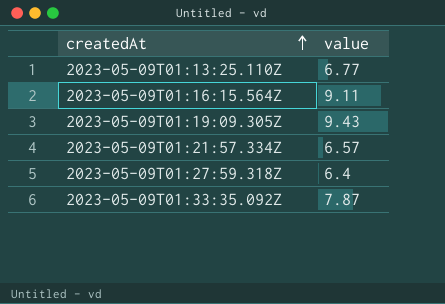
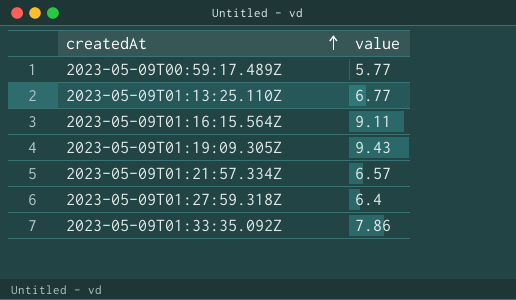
row 2023-05-09T00:59:17.489Z: none -> 5.77
2023-05-09T01:33:35.092Z | value: 7.87 -> 7.86

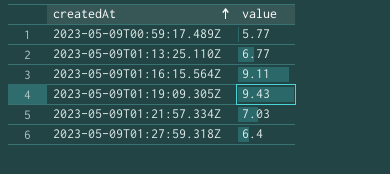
row 2023-05-09T01:33:35.092Z: 7.86 -> none
2023-05-09T01:21:57.334Z | value: 6.57 -> 7.03

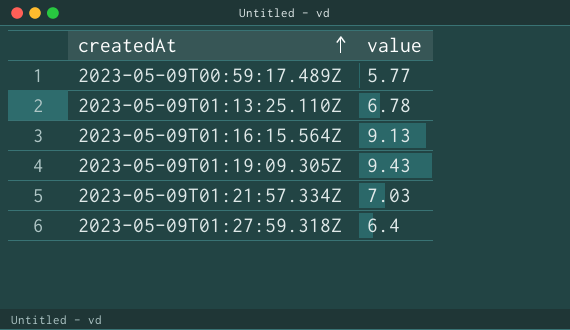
2023-05-09T01:13:25.110Z | value: 6.77 -> 6.78
2023-05-09T01:16:15.564Z | value: 9.11 -> 9.13

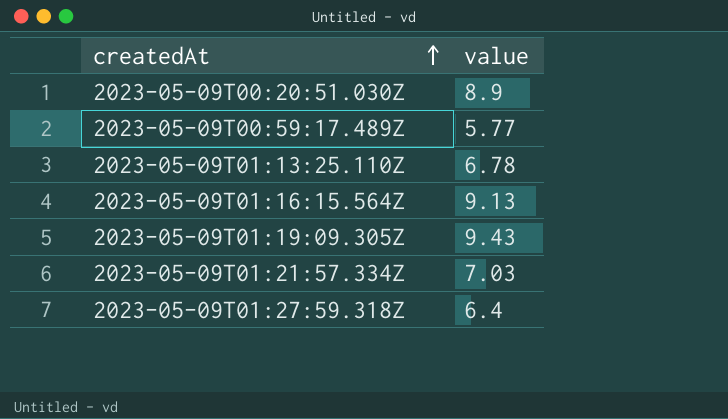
row 2023-05-09T00:20:51.030Z: none -> 8.9

